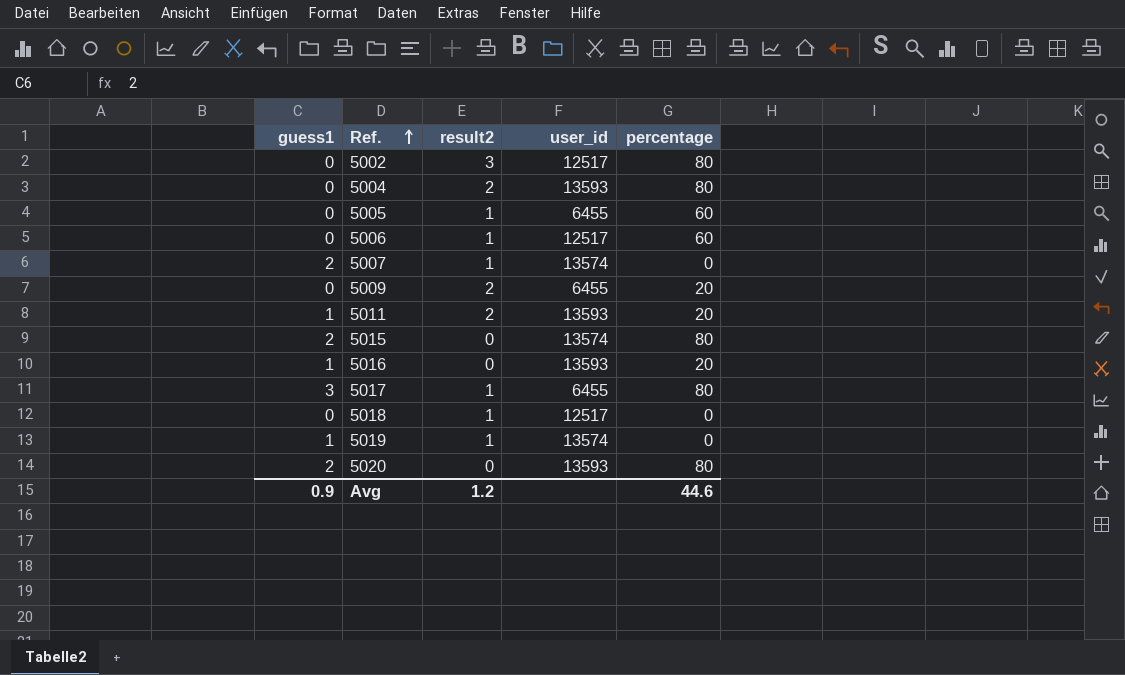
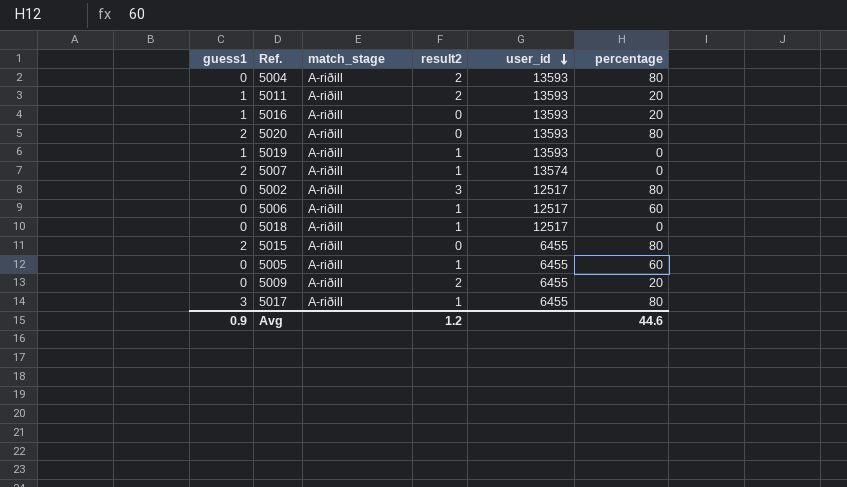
row order: Ref. ascending -> user_id descending
column match_stage | position: none -> 3
5019 | user_id: 13574 -> 13593
5015 | user_id: 13574 -> 6455

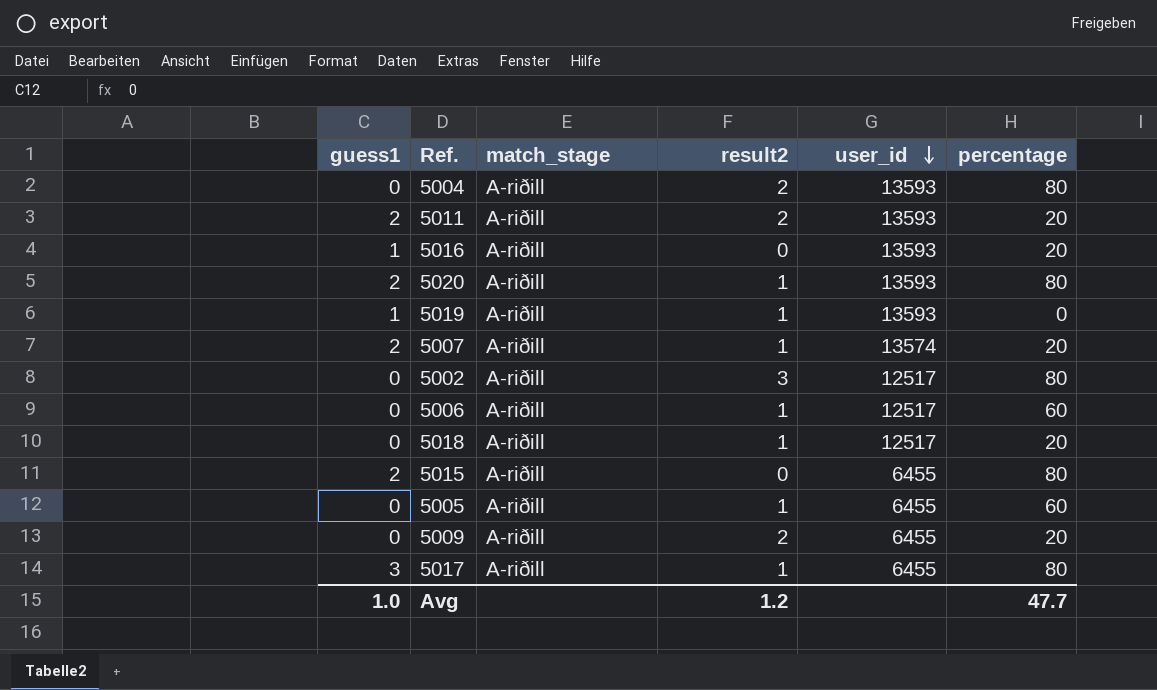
5011 | guess1: 1 -> 2
5020 | result2: 0 -> 1
5007 | percentage: 0 -> 20
5018 | percentage: 0 -> 20
Avg | guess1: 0.9 -> 1.0
Avg | percentage: 44.6 -> 47.7

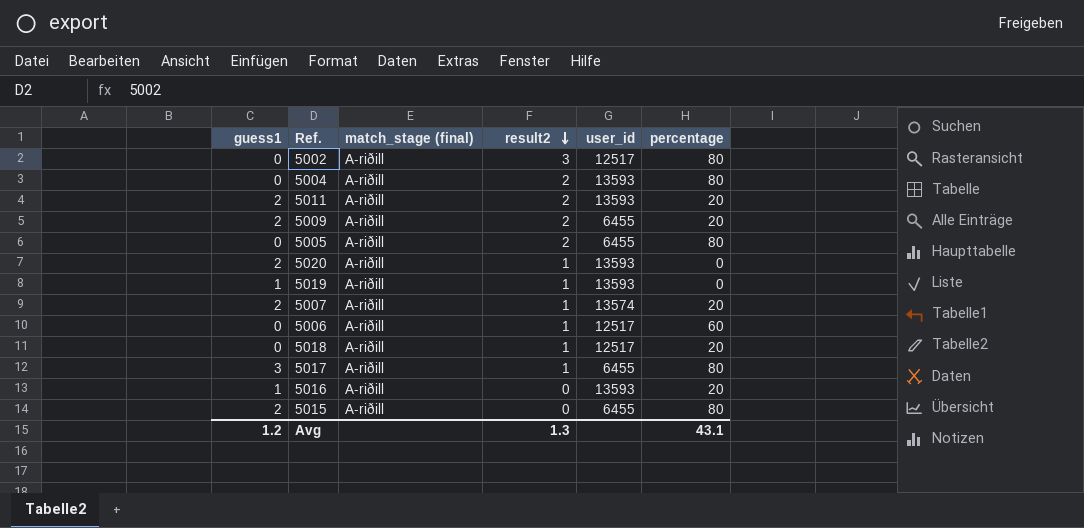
row order: user_id descending -> result2 descending
column name: match_stage -> match_stage (final)
5009 | guess1: 0 -> 2
5005 | result2: 1 -> 2
5005 | percentage: 60 -> 80
5020 | percentage: 80 -> 0
Avg | guess1: 1.0 -> 1.2
Avg | result2: 1.2 -> 1.3
Avg | percentage: 47.7 -> 43.1

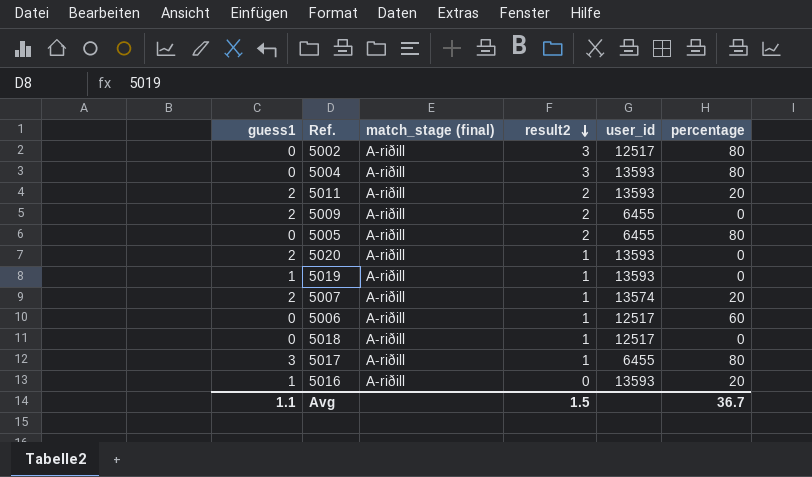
row 5015: 2 | A-riðill | 0 | 6455 | 80 -> none
5004 | result2: 2 -> 3
5009 | percentage: 20 -> 0
5018 | percentage: 20 -> 0
Avg | guess1: 1.2 -> 1.1
Avg | result2: 1.3 -> 1.5
Avg | percentage: 43.1 -> 36.7

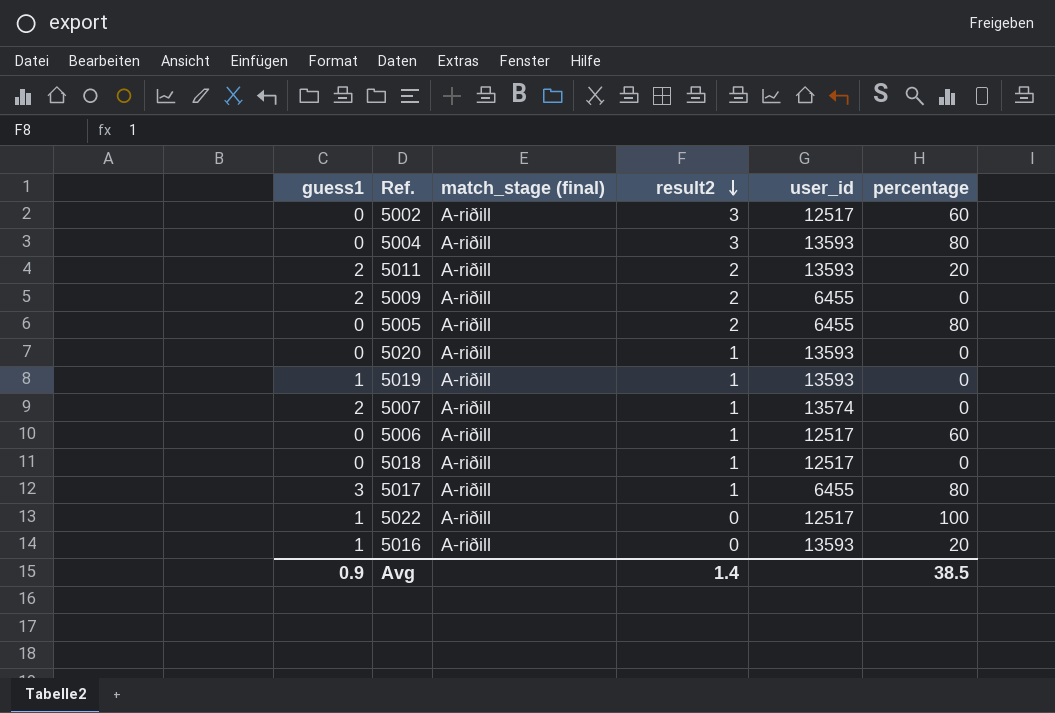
5002 | percentage: 80 -> 60
5020 | guess1: 2 -> 0
5007 | percentage: 20 -> 0
row 5022: none -> 1 | A-riðill | 0 | 12517 | 100
Avg | guess1: 1.1 -> 0.9
Avg | result2: 1.5 -> 1.4
Avg | percentage: 36.7 -> 38.5

